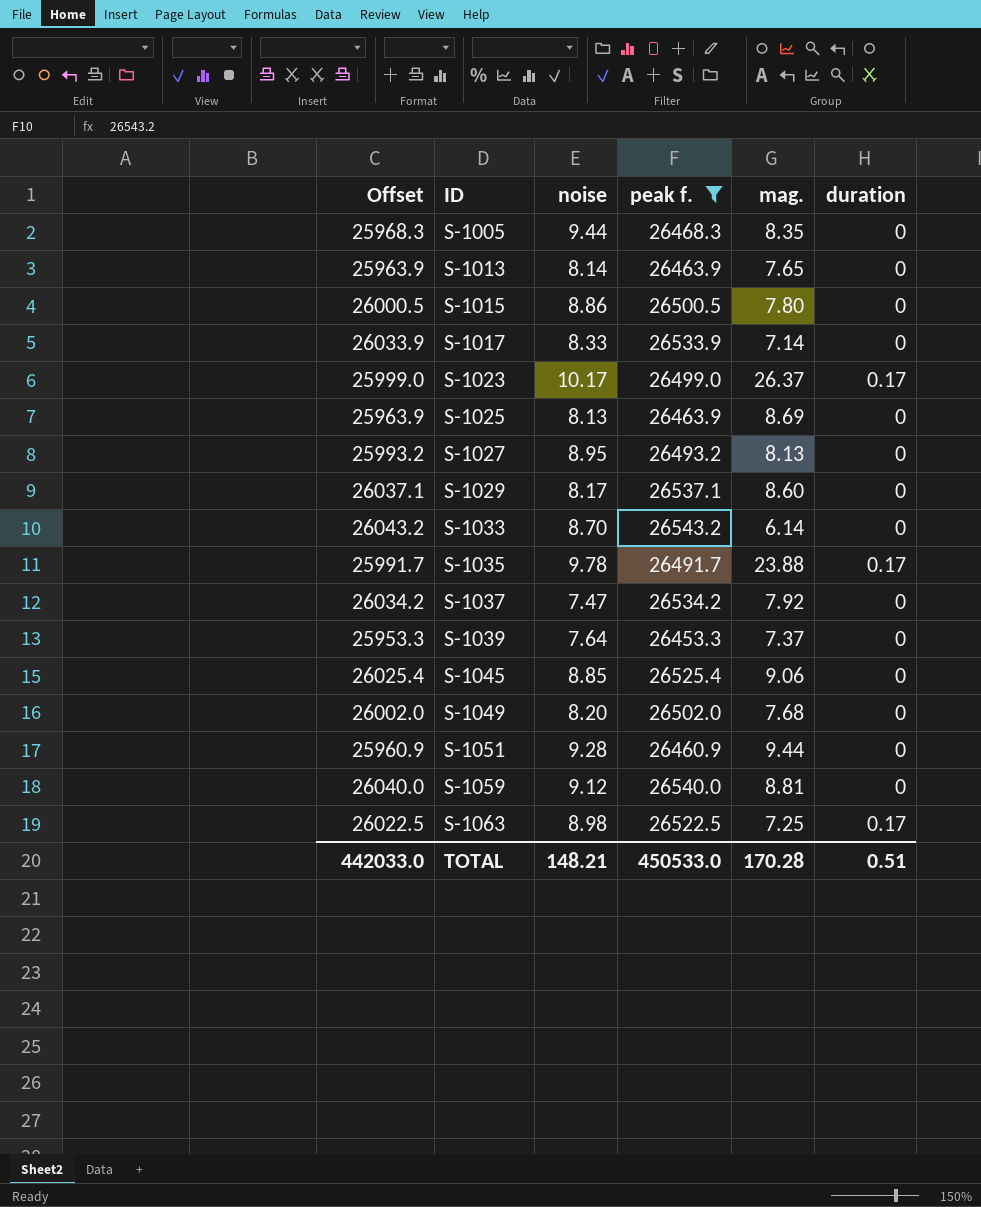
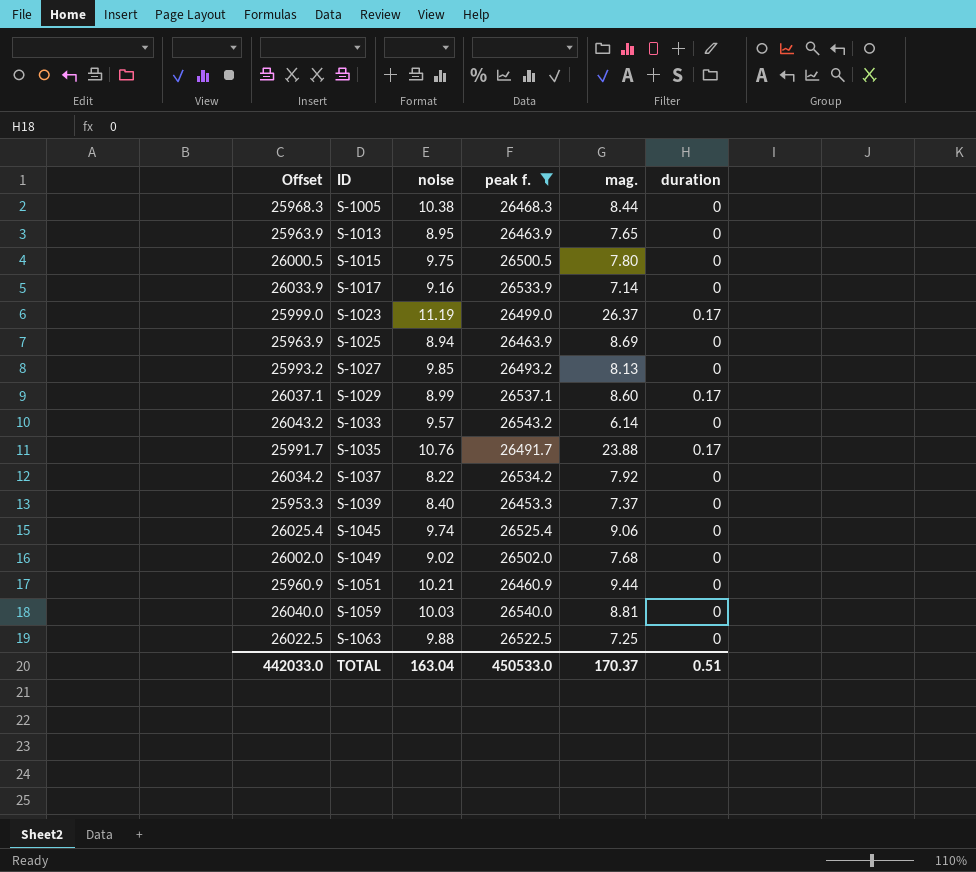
S-1005 | noise: 9.44 -> 10.38
S-1005 | mag.: 8.35 -> 8.44
S-1013 | noise: 8.14 -> 8.95
S-1015 | noise: 8.86 -> 9.75
S-1017 | noise: 8.33 -> 9.16
S-1023 | noise: 10.17 -> 11.19
S-1025 | noise: 8.13 -> 8.94
S-1027 | noise: 8.95 -> 9.85
S-1029 | noise: 8.17 -> 8.99
S-1029 | duration: 0 -> 0.17
S-1033 | noise: 8.70 -> 9.57
S-1035 | noise: 9.78 -> 10.76
S-1037 | noise: 7.47 -> 8.22
S-1039 | noise: 7.64 -> 8.40
S-1045 | noise: 8.85 -> 9.74
S-1049 | noise: 8.20 -> 9.02
S-1051 | noise: 9.28 -> 10.21
S-1059 | noise: 9.12 -> 10.03
S-1063 | noise: 8.98 -> 9.88
S-1063 | duration: 0.17 -> 0
TOTAL | noise: 148.21 -> 163.04
TOTAL | mag.: 170.28 -> 170.37

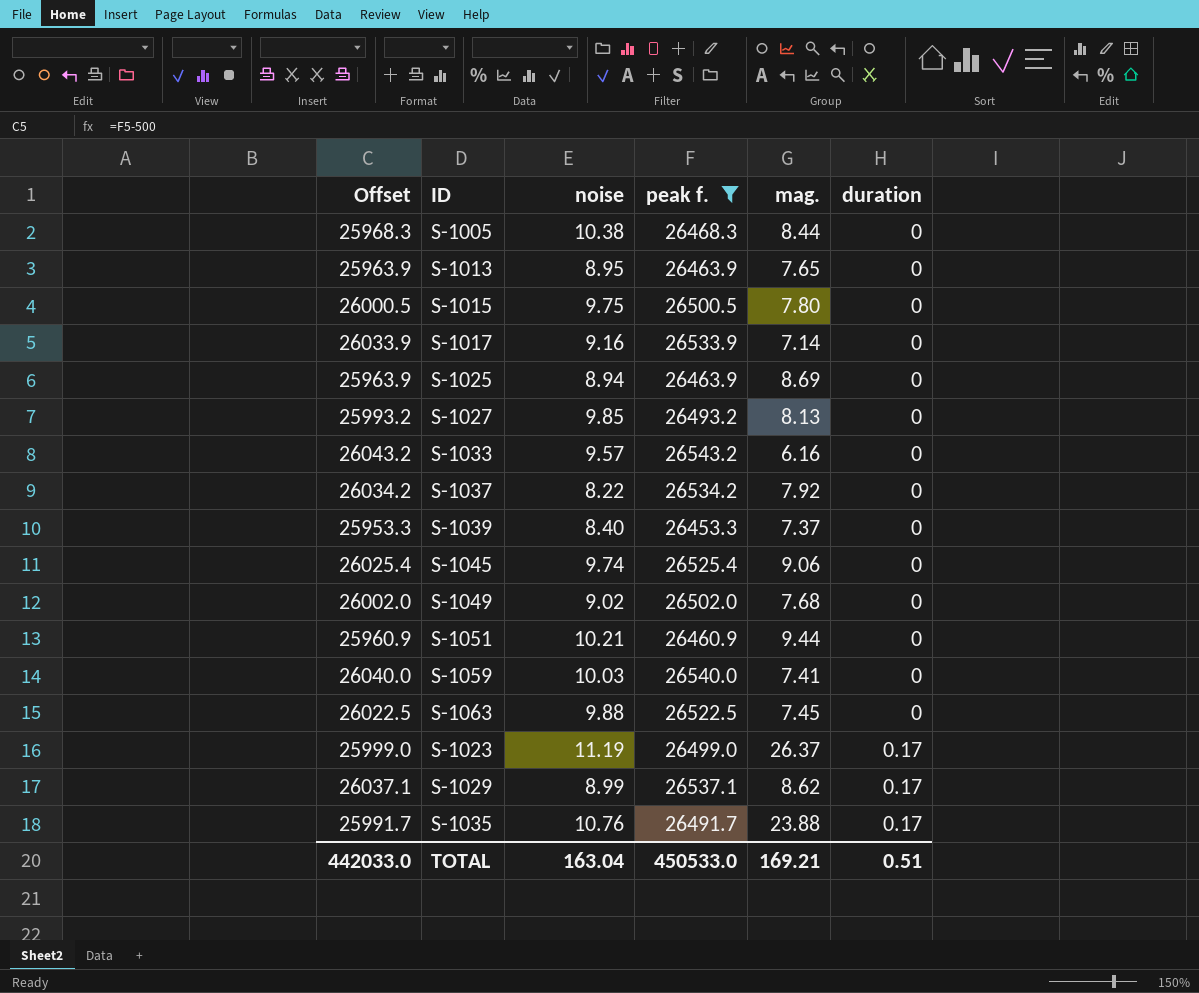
row order: ID ascending -> duration ascending
S-1033 | mag.: 6.14 -> 6.16
S-1059 | mag.: 8.81 -> 7.41
S-1063 | mag.: 7.25 -> 7.45
S-1029 | mag.: 8.60 -> 8.62
TOTAL | mag.: 170.37 -> 169.21

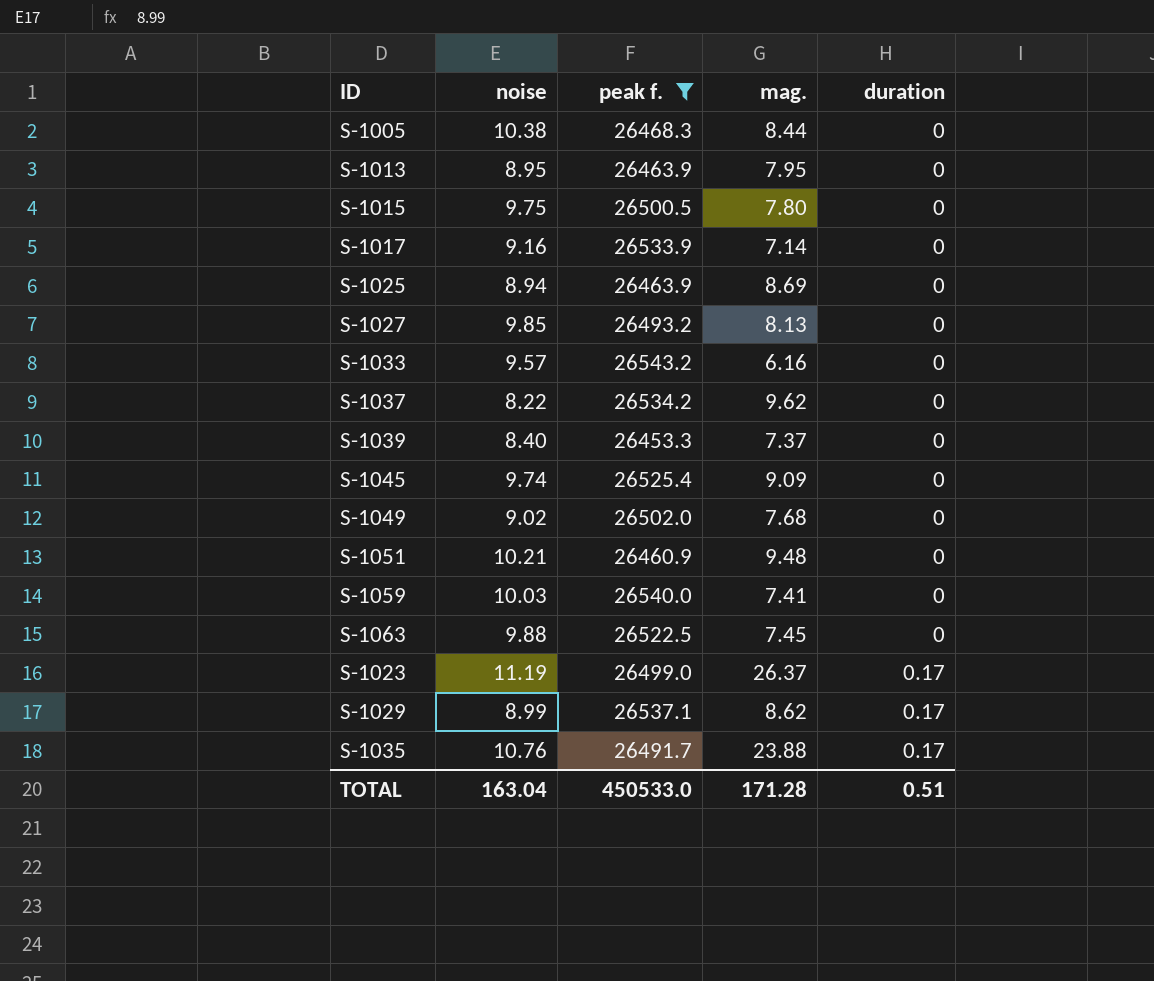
column Offset | formula: [peak f.] - 500 -> none
S-1013 | mag.: 7.65 -> 7.95
S-1037 | mag.: 7.92 -> 9.62
S-1045 | mag.: 9.06 -> 9.09
S-1051 | mag.: 9.44 -> 9.48
TOTAL | mag.: 169.21 -> 171.28

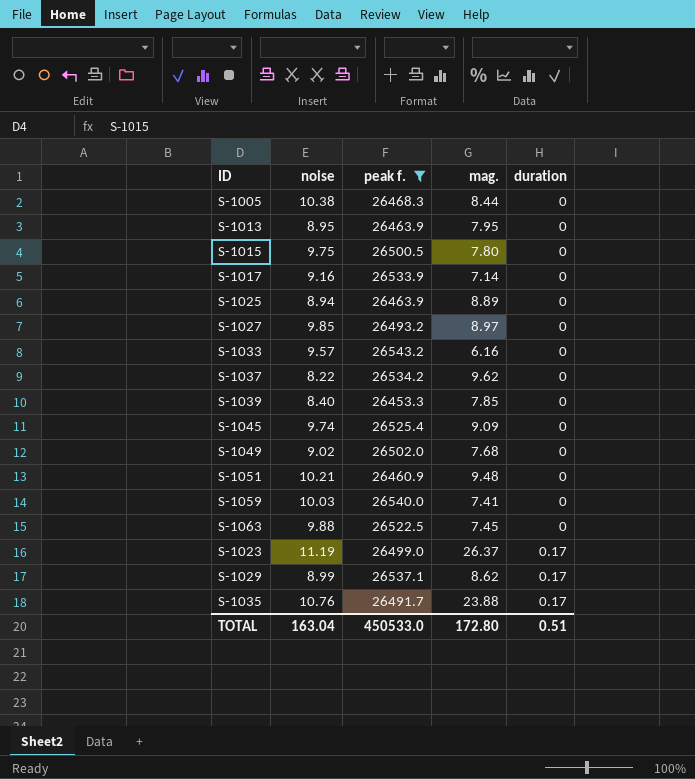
S-1025 | mag.: 8.69 -> 8.89
S-1027 | mag.: 8.13 -> 8.97
S-1039 | mag.: 7.37 -> 7.85
TOTAL | mag.: 171.28 -> 172.80

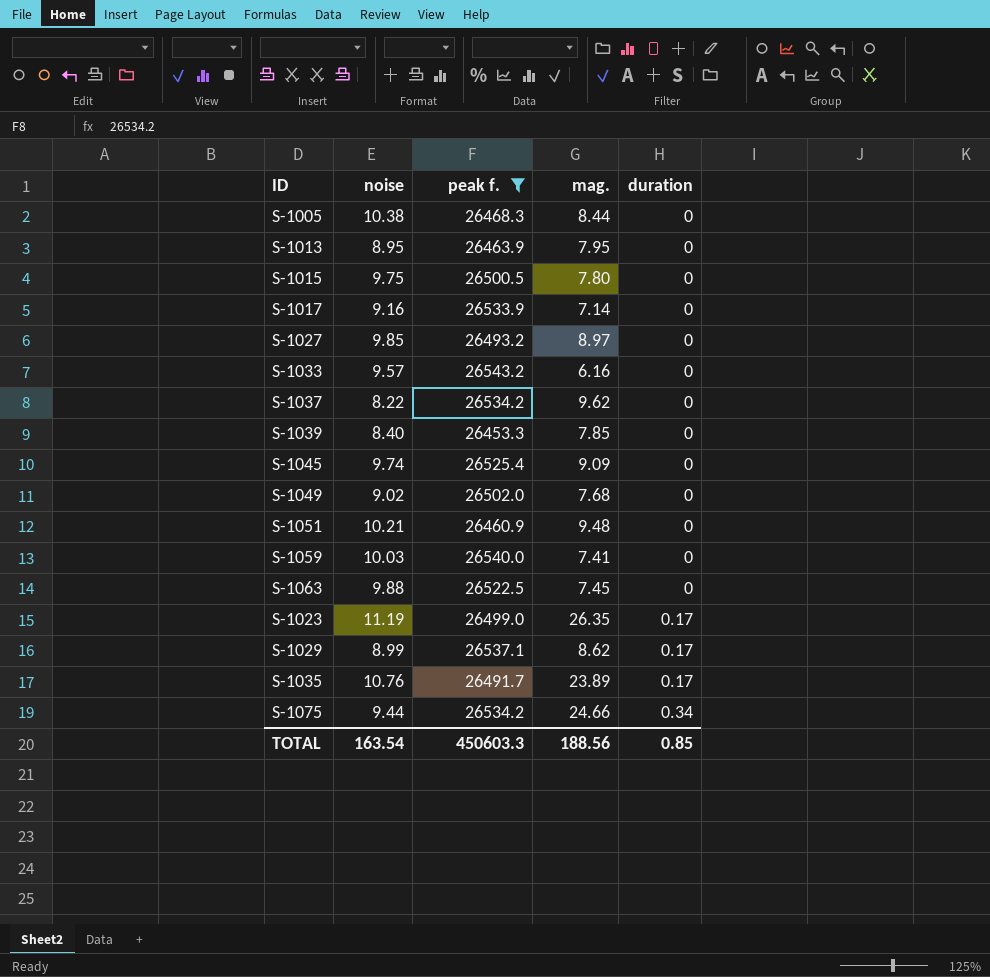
row S-1025: 8.94 | 26463.9 | 8.89 | 0 -> none
S-1023 | mag.: 26.37 -> 26.35
S-1035 | mag.: 23.88 -> 23.89
row S-1075: none -> 9.44 | 26534.2 | 24.66 | 0.34
TOTAL | noise: 163.04 -> 163.54
TOTAL | peak f.: 450533.0 -> 450603.3
TOTAL | mag.: 172.80 -> 188.56
TOTAL | duration: 0.51 -> 0.85

